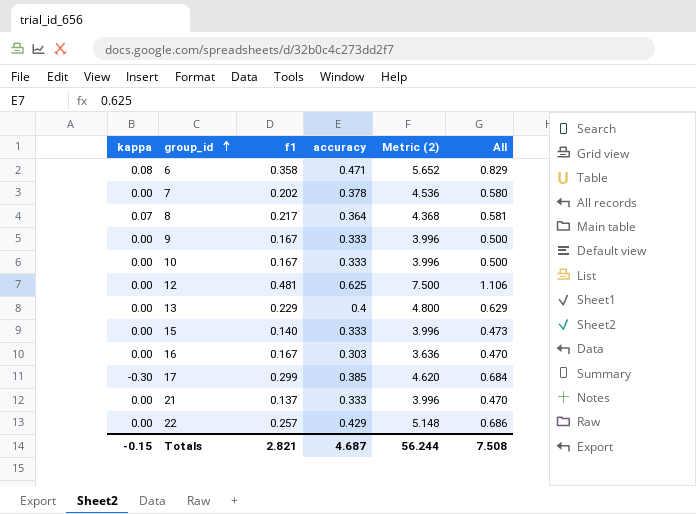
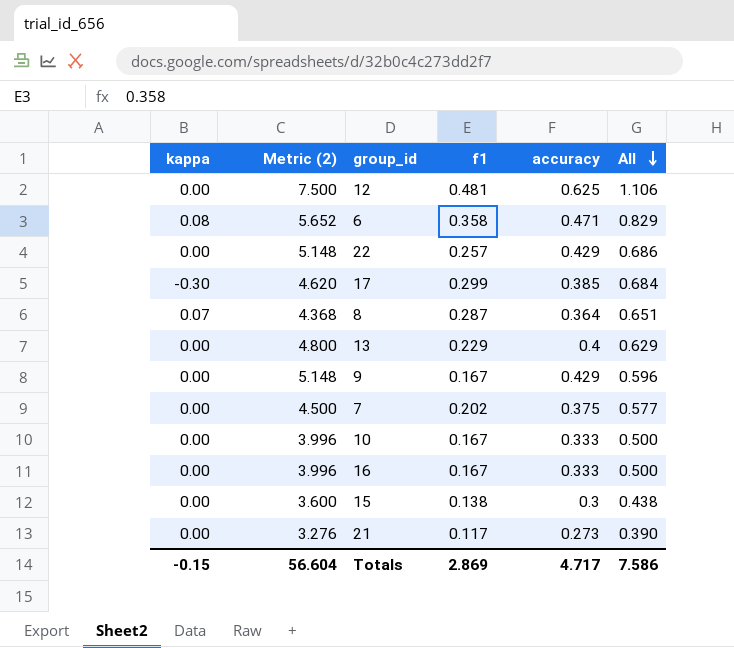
row order: group_id ascending -> All descending
column Metric (2) | position: 5 -> 2
8 | f1: 0.217 -> 0.287
8 | All: 0.581 -> 0.651
9 | Metric (2): 3.996 -> 5.148
9 | accuracy: 0.333 -> 0.429
9 | All: 0.500 -> 0.596
7 | Metric (2): 4.536 -> 4.500
7 | accuracy: 0.378 -> 0.375
7 | All: 0.580 -> 0.577
16 | Metric (2): 3.636 -> 3.996
16 | accuracy: 0.303 -> 0.333
16 | All: 0.470 -> 0.500
15 | Metric (2): 3.996 -> 3.600
15 | f1: 0.140 -> 0.138
15 | accuracy: 0.333 -> 0.3
15 | All: 0.473 -> 0.438
21 | Metric (2): 3.996 -> 3.276
21 | f1: 0.137 -> 0.117
21 | accuracy: 0.333 -> 0.273
21 | All: 0.470 -> 0.390
Totals | Metric (2): 56.244 -> 56.604
Totals | f1: 2.821 -> 2.869
Totals | accuracy: 4.687 -> 4.717
Totals | All: 7.508 -> 7.586

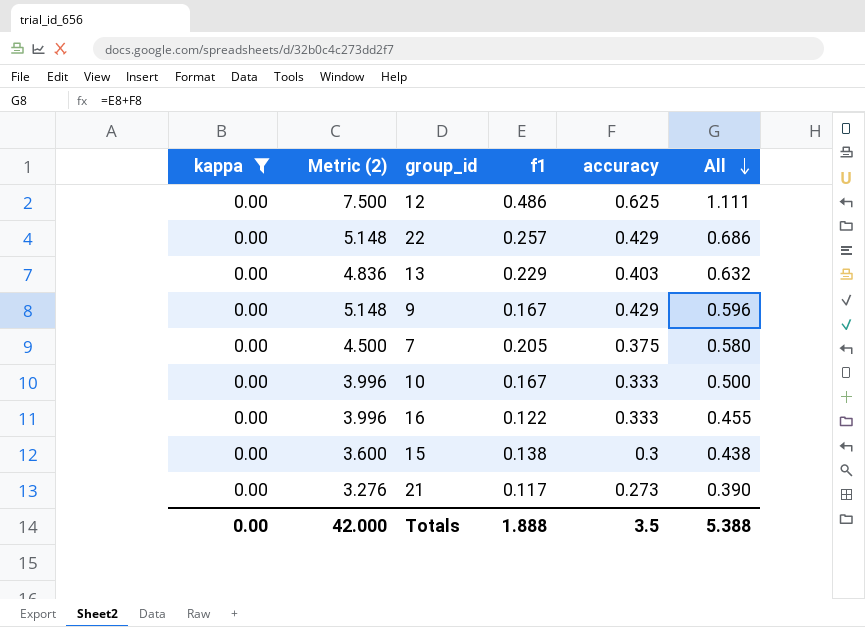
filter: none -> kappa = 0.00
12 | f1: 0.481 -> 0.486
12 | All: 1.106 -> 1.111
13 | Metric (2): 4.800 -> 4.836
13 | accuracy: 0.4 -> 0.403
13 | All: 0.629 -> 0.632
7 | f1: 0.202 -> 0.205
7 | All: 0.577 -> 0.580
16 | f1: 0.167 -> 0.122
16 | All: 0.500 -> 0.455
Totals | kappa: -0.15 -> 0.00
Totals | Metric (2): 56.604 -> 42.000
Totals | f1: 2.869 -> 1.888
Totals | accuracy: 4.717 -> 3.5
Totals | All: 7.586 -> 5.388

